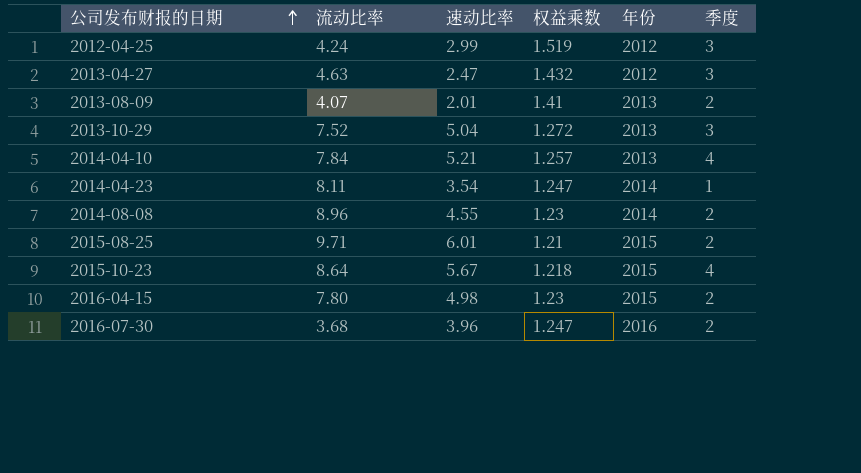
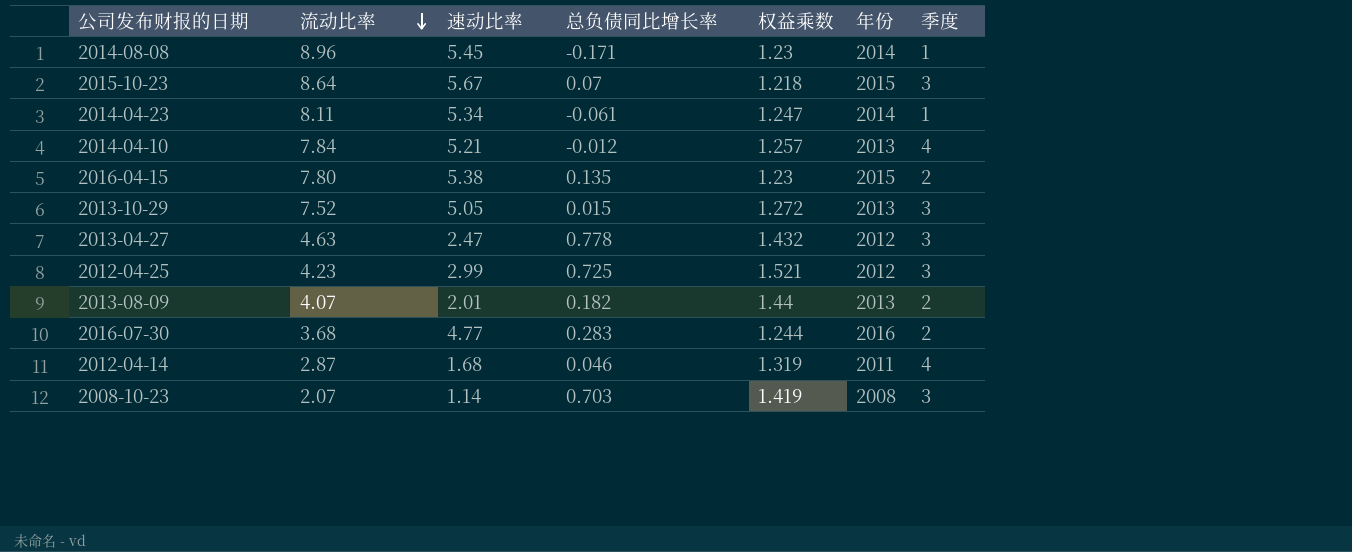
row order: 公司发布财报的日期 ascending -> 流动比率 descending
column 总负债同比增长率 | position: none -> 4
row 2015-08-25: 9.71 | 6.01 | 1.21 | 2015 | 2 -> none
2014-08-08 | 速动比率: 4.55 -> 5.45
2014-08-08 | 季度: 2 -> 1
2015-10-23 | 季度: 4 -> 3
2014-04-23 | 速动比率: 3.54 -> 5.34
2016-04-15 | 速动比率: 4.98 -> 5.38
2013-10-29 | 速动比率: 5.04 -> 5.05
2012-04-25 | 流动比率: 4.24 -> 4.23
2012-04-25 | 权益乘数: 1.519 -> 1.521
2013-08-09 | 权益乘数: 1.41 -> 1.44
2016-07-30 | 速动比率: 3.96 -> 4.77
2016-07-30 | 权益乘数: 1.247 -> 1.244
row 2012-04-14: none -> 2.87 | 1.68 | 0.046 | 1.319 | 2011 | 4
row 2008-10-23: none -> 2.07 | 1.14 | 0.703 | 1.419 | 2008 | 3

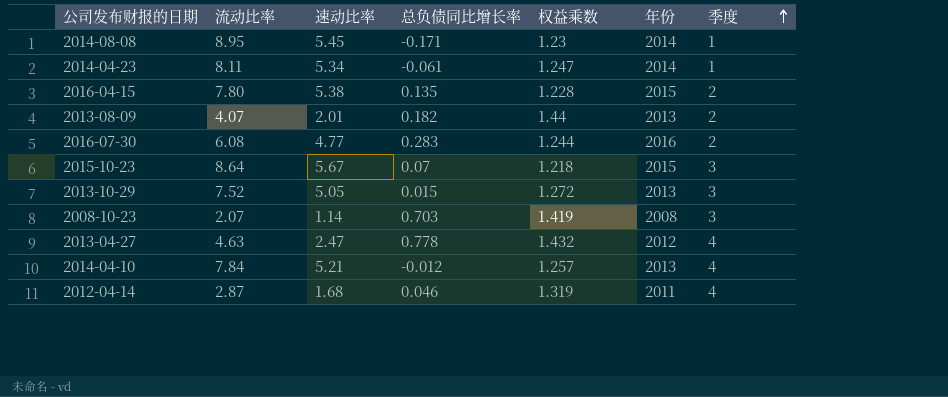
row order: 流动比率 descending -> 季度 ascending
row 2012-04-25: 4.23 | 2.99 | 0.725 | 1.521 | 2012 | 3 -> none
2014-08-08 | 流动比率: 8.96 -> 8.95
2016-04-15 | 权益乘数: 1.23 -> 1.228
2016-07-30 | 流动比率: 3.68 -> 6.08
2013-04-27 | 季度: 3 -> 4

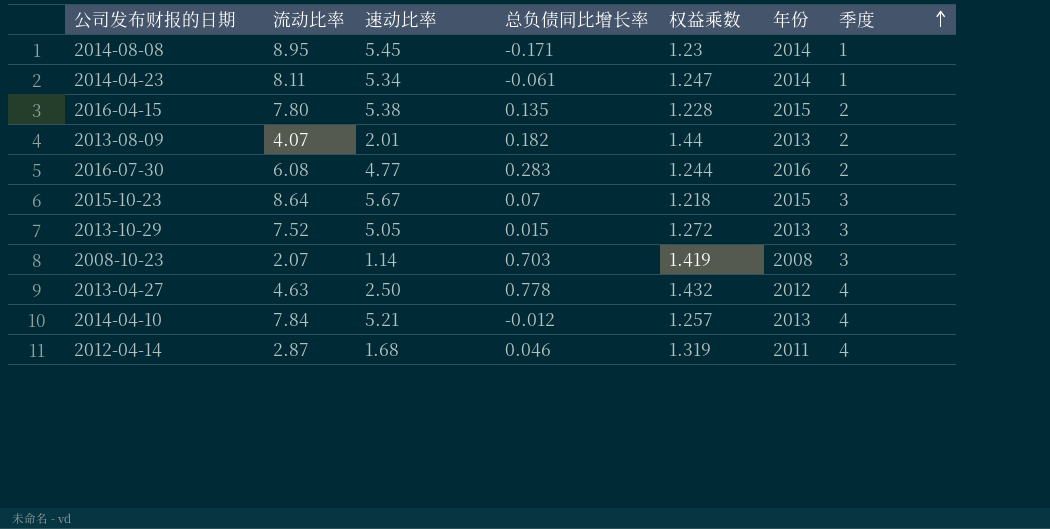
2013-04-27 | 速动比率: 2.47 -> 2.50

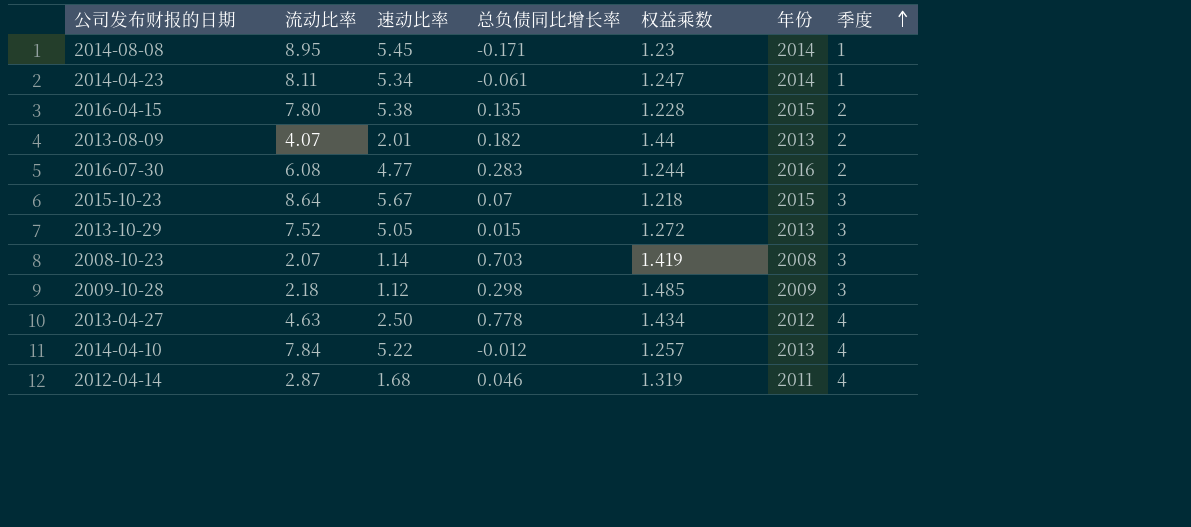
row 2009-10-28: none -> 2.18 | 1.12 | 0.298 | 1.485 | 2009 | 3
2013-04-27 | 权益乘数: 1.432 -> 1.434
2014-04-10 | 速动比率: 5.21 -> 5.22

